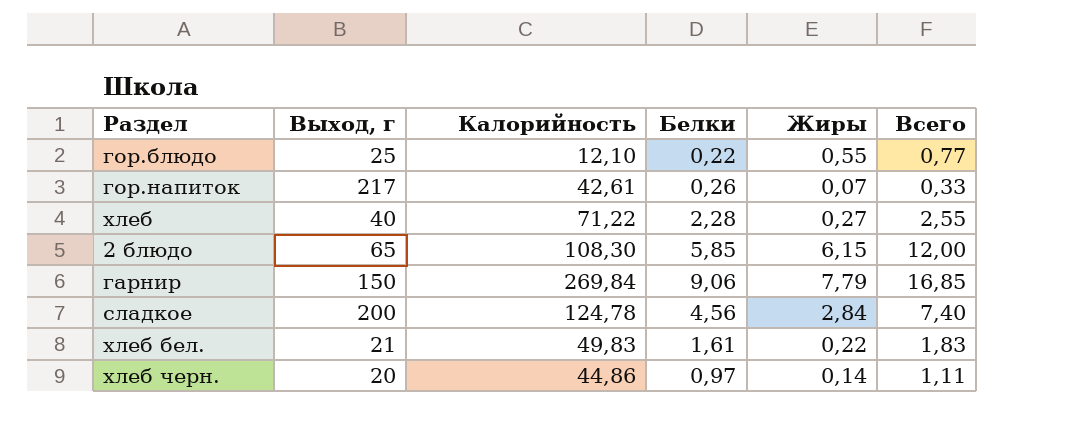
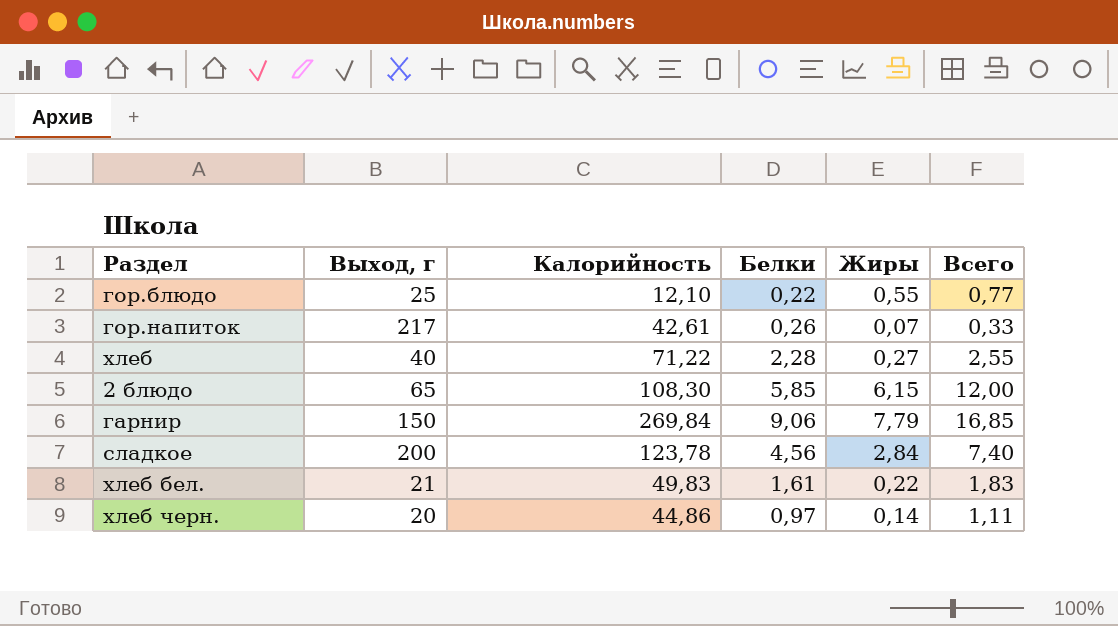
сладкое | Калорийность: 124,78 -> 123,78

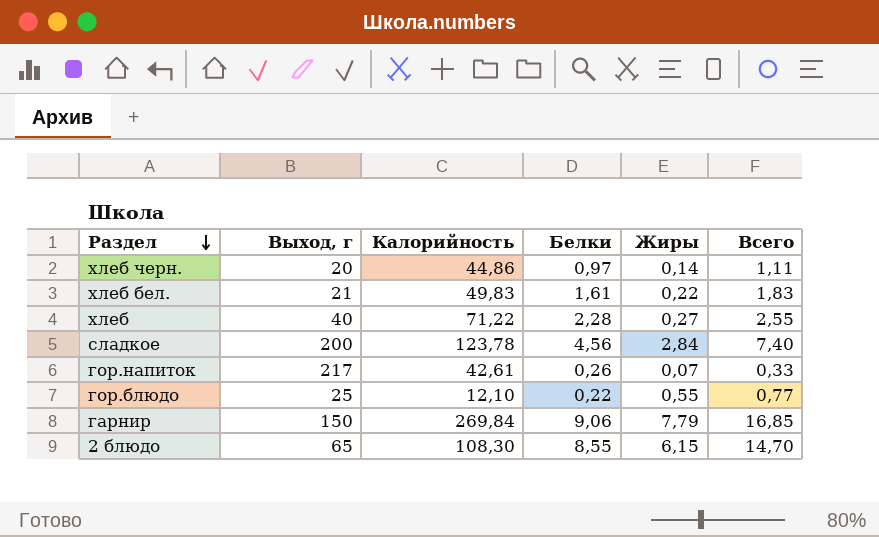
row order: none -> Раздел descending
2 блюдо | Белки: 5,85 -> 8,55
2 блюдо | Всего: 12,00 -> 14,70

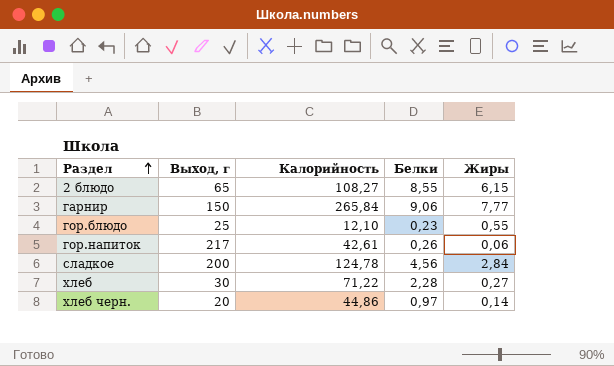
row order: Раздел descending -> Раздел ascending
column Всего | formula: [Белки] + [Жиры] -> none
row хлеб бел.: 21 | 49,83 | 1,61 | 0,22 | 1,83 -> none
2 блюдо | Калорийность: 108,30 -> 108,27
гарнир | Калорийность: 269,84 -> 265,84
гарнир | Жиры: 7,79 -> 7,77
гор.блюдо | Белки: 0,22 -> 0,23
гор.напиток | Жиры: 0,07 -> 0,06
сладкое | Калорийность: 123,78 -> 124,78
хлеб | Выход, г: 40 -> 30

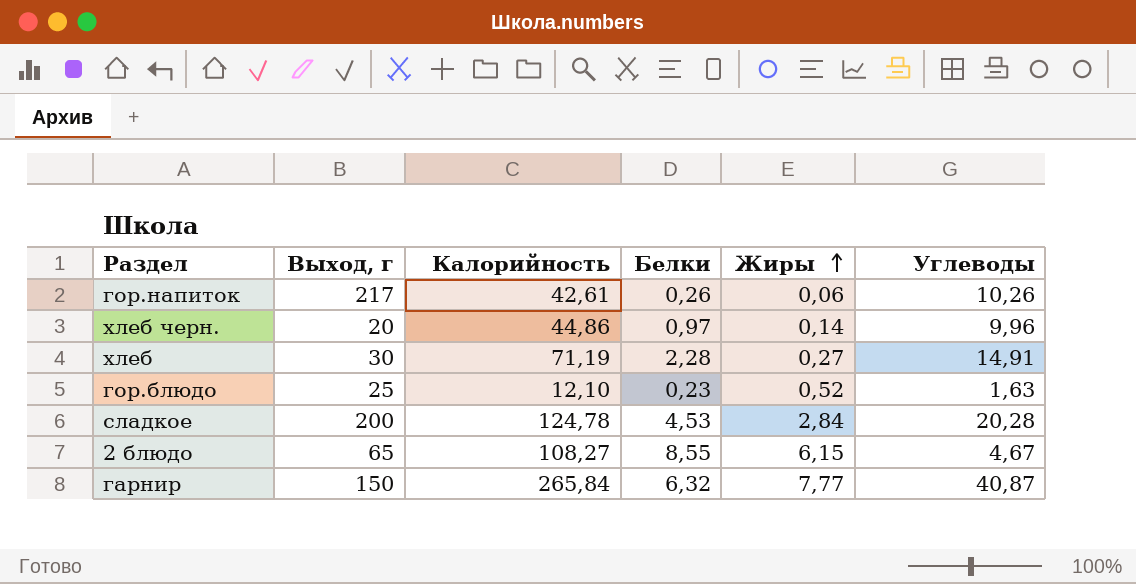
row order: Раздел ascending -> Жиры ascending
column Углеводы | position: none -> 6
хлеб | Калорийность: 71,22 -> 71,19
гор.блюдо | Жиры: 0,55 -> 0,52
сладкое | Белки: 4,56 -> 4,53
гарнир | Белки: 9,06 -> 6,32

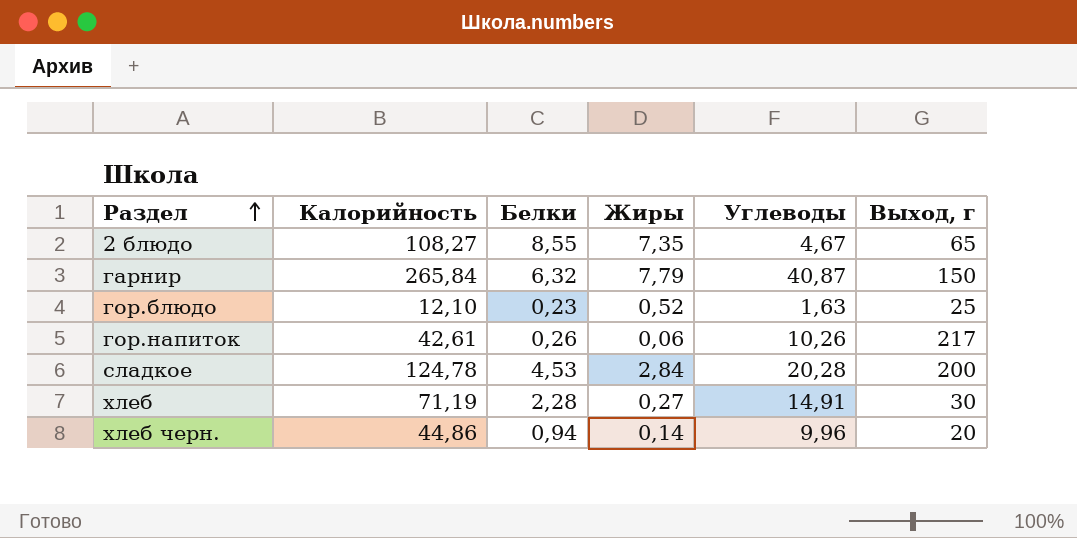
row order: Жиры ascending -> Раздел ascending
column Выход, г | position: 2 -> 6
2 блюдо | Жиры: 6,15 -> 7,35
гарнир | Жиры: 7,77 -> 7,79
хлеб черн. | Белки: 0,97 -> 0,94

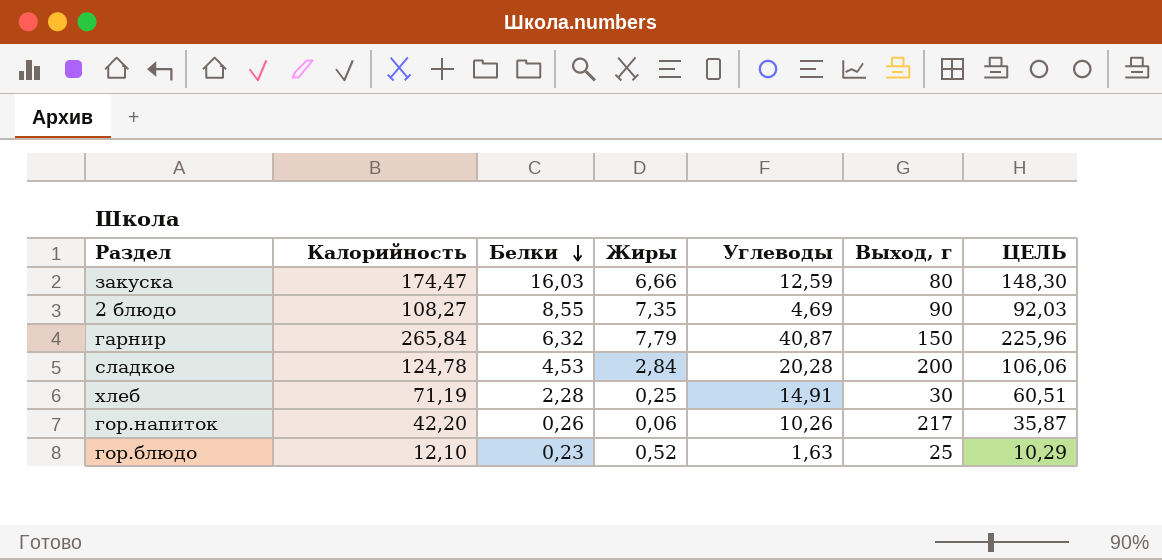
row order: Раздел ascending -> Белки descending
column ЦЕЛЬ | formula: none -> [Калорийность] * 0,85
row хлеб черн.: 44,86 | 0,94 | 0,14 | 9,96 | 20 -> none
row закуска: none -> 174,47 | 16,03 | 6,66 | 12,59 | 80 | 148,30
2 блюдо | Углеводы: 4,67 -> 4,69
2 блюдо | Выход, г: 65 -> 90
хлеб | Жиры: 0,27 -> 0,25
гор.напиток | Калорийность: 42,61 -> 42,20

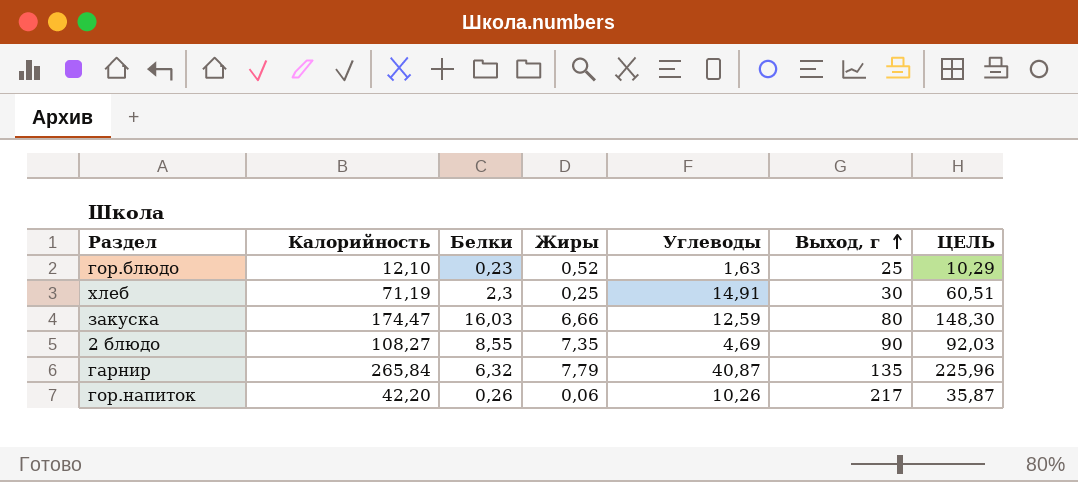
row order: Белки descending -> Выход, г ascending
row сладкое: 124,78 | 4,53 | 2,84 | 20,28 | 200 | 106,06 -> none
хлеб | Белки: 2,28 -> 2,3
гарнир | Выход, г: 150 -> 135

